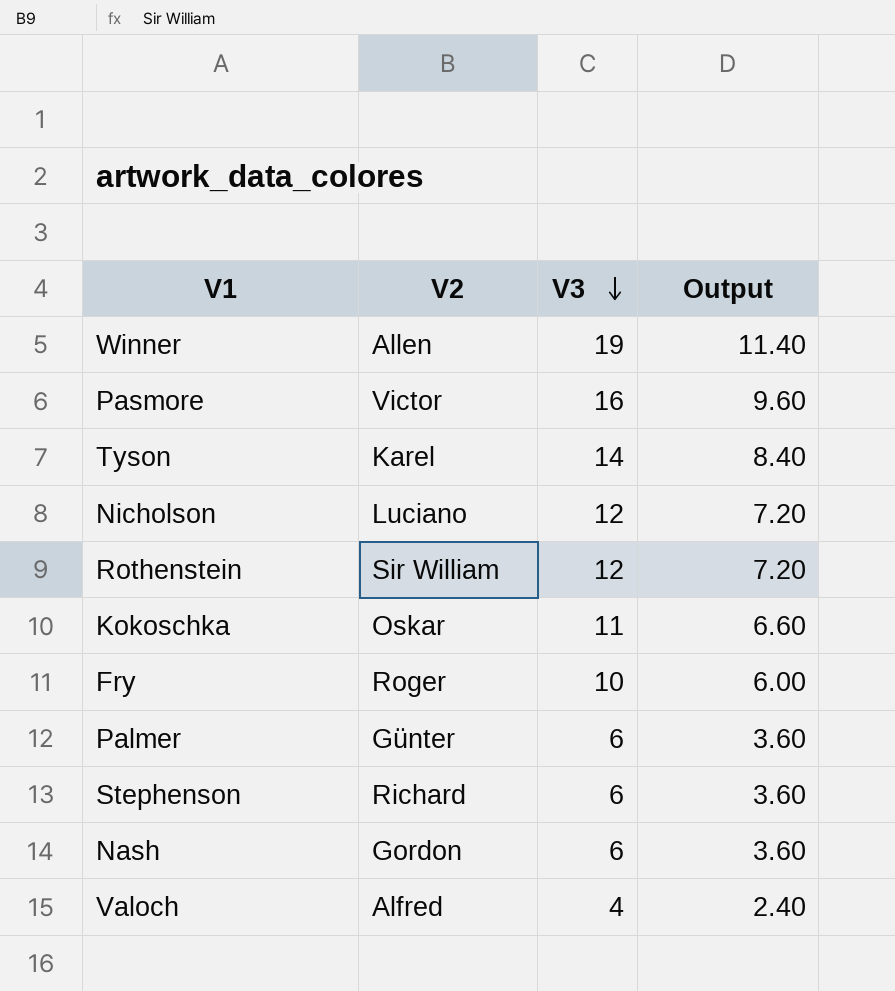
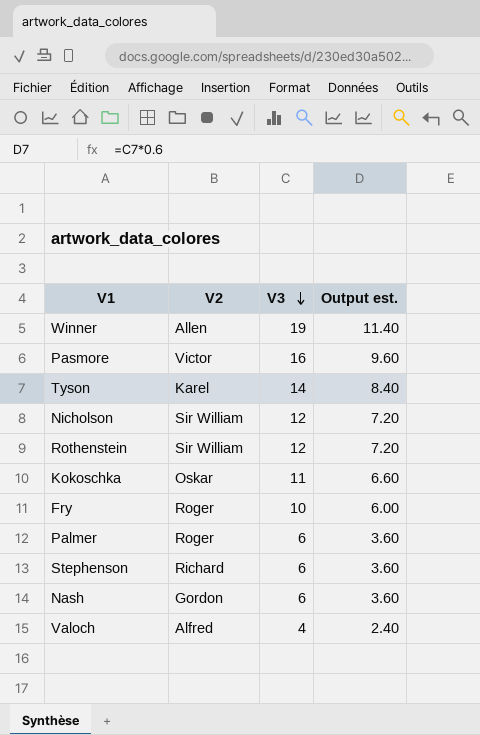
column name: Output -> Output est.
Nicholson | V2: Luciano -> Sir William
Palmer | V2: Günter -> Roger

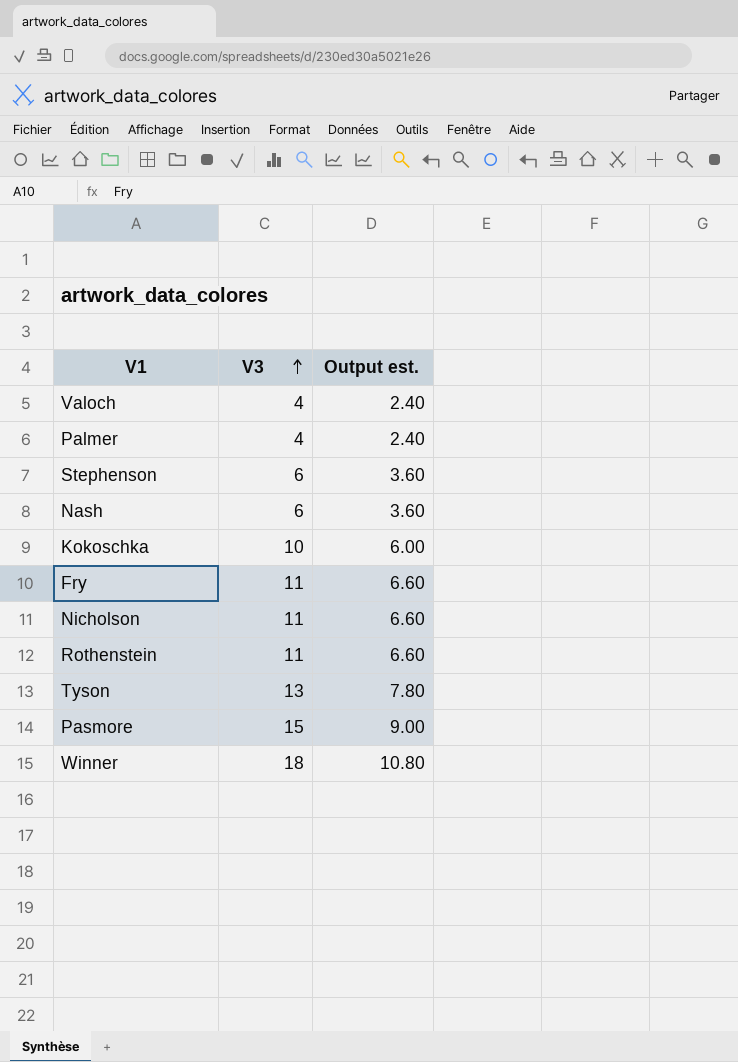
row order: V3 descending -> V3 ascending
column V2 | position: 2 -> none
Palmer | V3: 6 -> 4
Palmer | Output est.: 3.60 -> 2.40
Kokoschka | V3: 11 -> 10
Kokoschka | Output est.: 6.60 -> 6.00
Fry | V3: 10 -> 11
Fry | Output est.: 6.00 -> 6.60
Nicholson | V3: 12 -> 11
Nicholson | Output est.: 7.20 -> 6.60
Rothenstein | V3: 12 -> 11
Rothenstein | Output est.: 7.20 -> 6.60
Tyson | V3: 14 -> 13
Tyson | Output est.: 8.40 -> 7.80
Pasmore | V3: 16 -> 15
Pasmore | Output est.: 9.60 -> 9.00
Winner | V3: 19 -> 18
Winner | Output est.: 11.40 -> 10.80

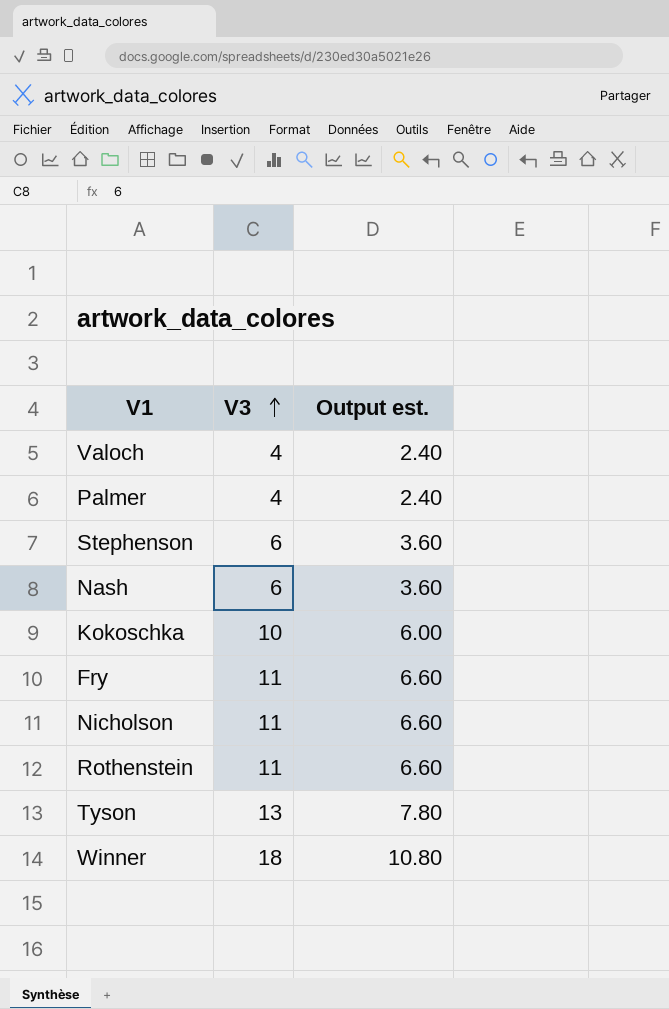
row Pasmore: 15 | 9.00 -> none

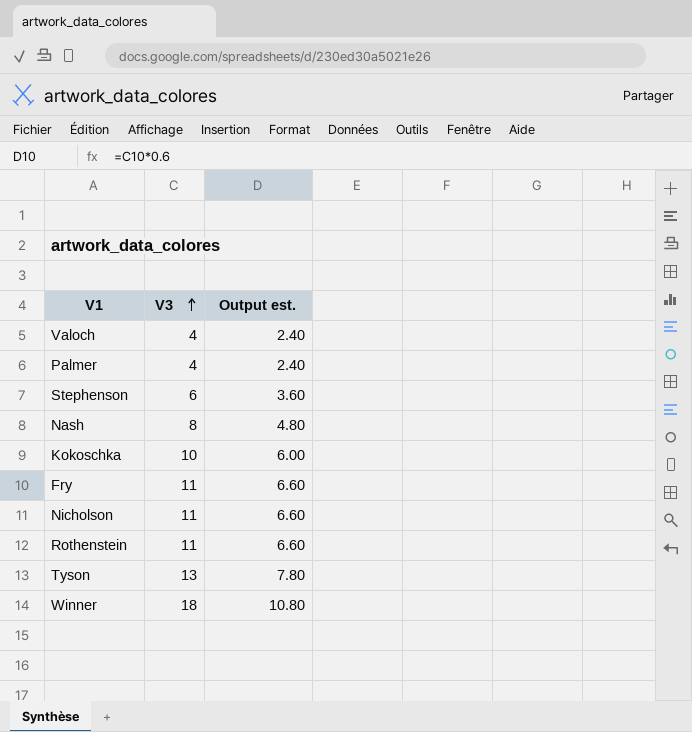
Nash | V3: 6 -> 8
Nash | Output est.: 3.60 -> 4.80

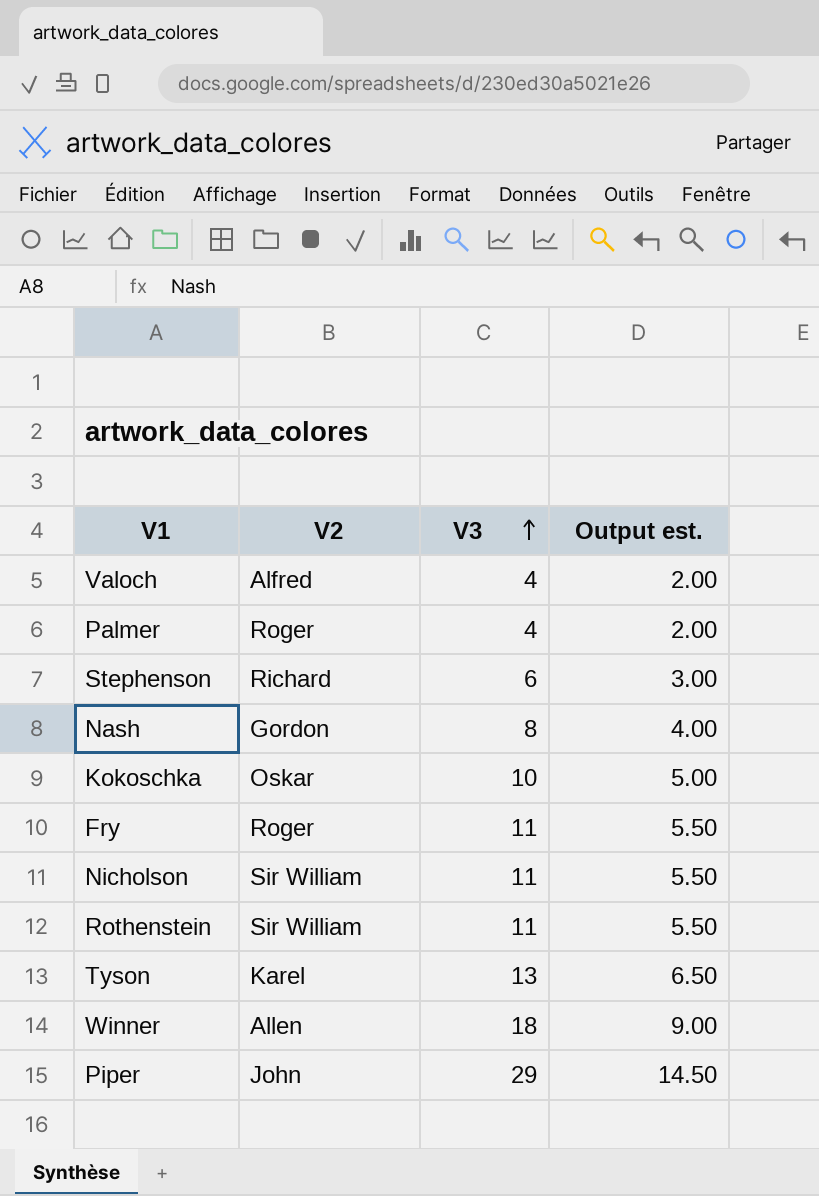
column V2 | position: none -> 2
column Output est. | formula: [V3] * 0.6 -> [V3] * 0.5
row Piper: none -> John | 29 | 14.50

